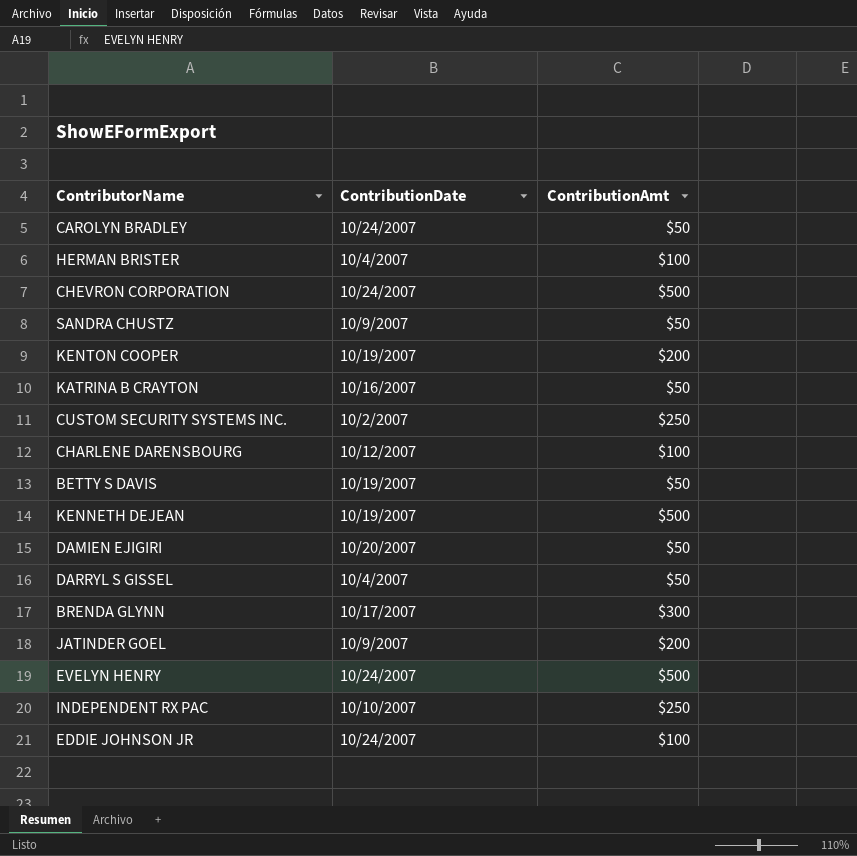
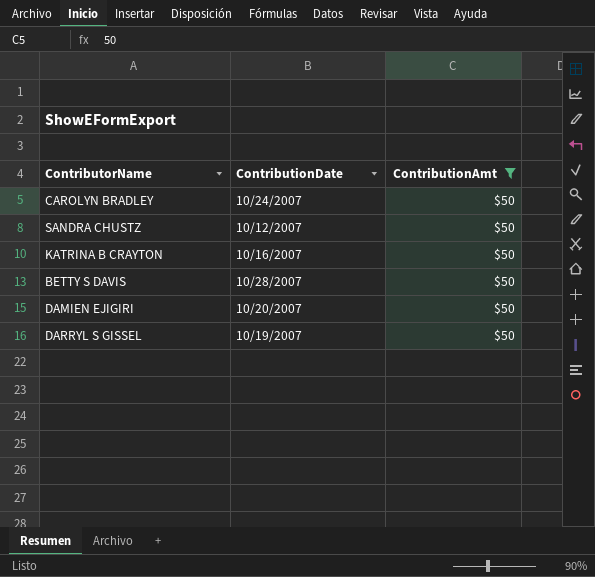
filter: none -> ContributionAmt = $50
SANDRA CHUSTZ | ContributionDate: 10/9/2007 -> 10/12/2007
BETTY S DAVIS | ContributionDate: 10/19/2007 -> 10/28/2007
DARRYL S GISSEL | ContributionDate: 10/4/2007 -> 10/19/2007

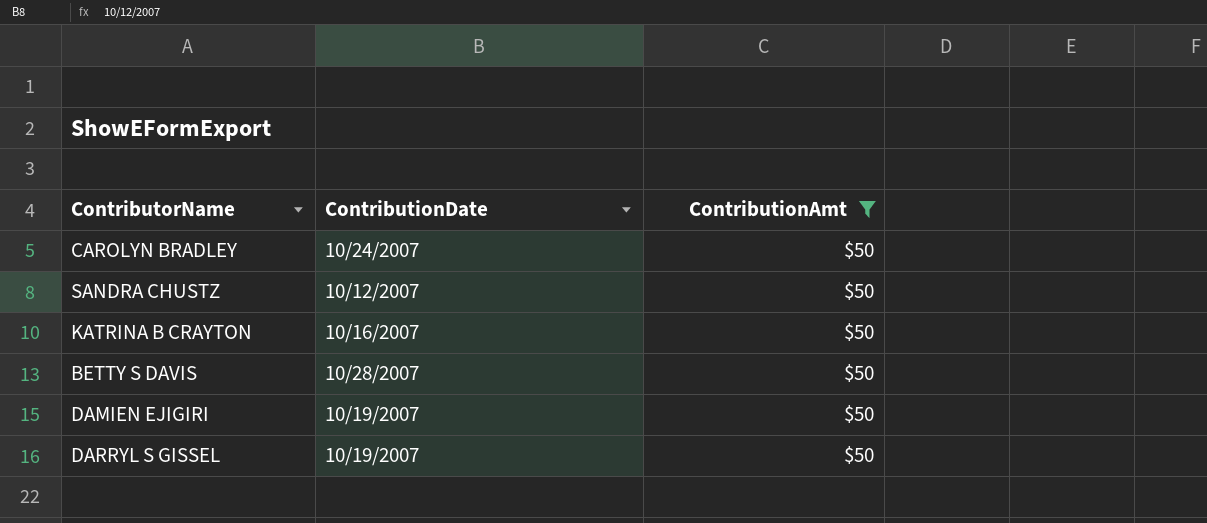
DAMIEN EJIGIRI | ContributionDate: 10/20/2007 -> 10/19/2007

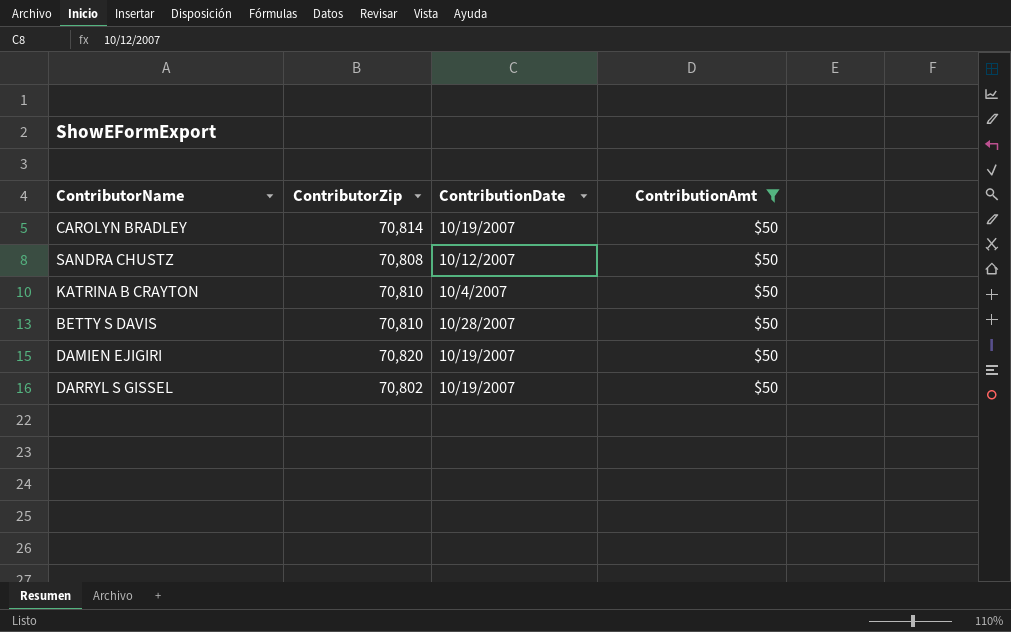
column ContributorZip | position: none -> 2
CAROLYN BRADLEY | ContributionDate: 10/24/2007 -> 10/19/2007
KATRINA B CRAYTON | ContributionDate: 10/16/2007 -> 10/4/2007

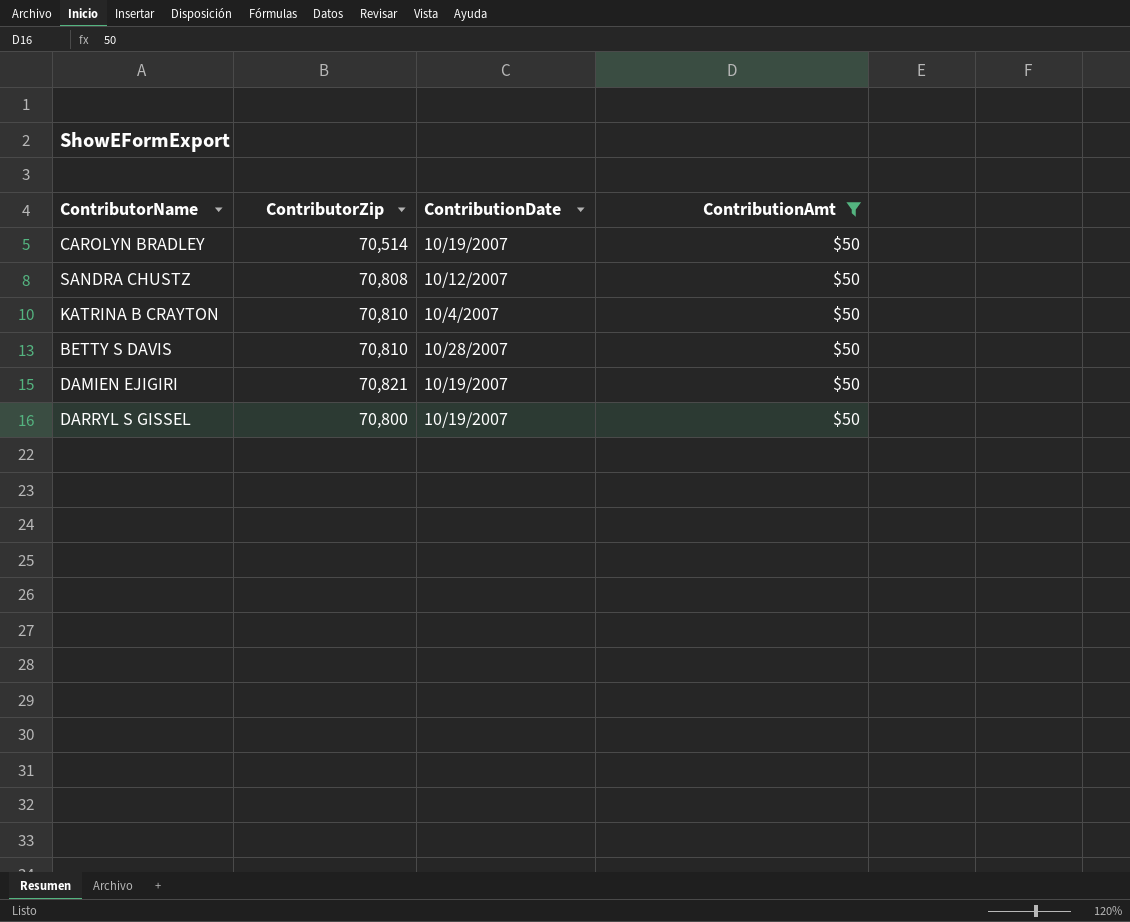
CAROLYN BRADLEY | ContributorZip: 70,814 -> 70,514
DAMIEN EJIGIRI | ContributorZip: 70,820 -> 70,821
DARRYL S GISSEL | ContributorZip: 70,802 -> 70,800

